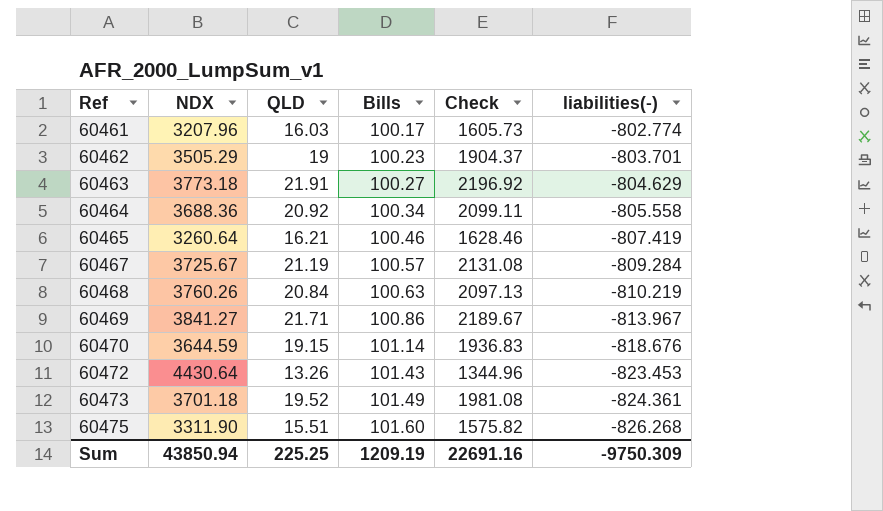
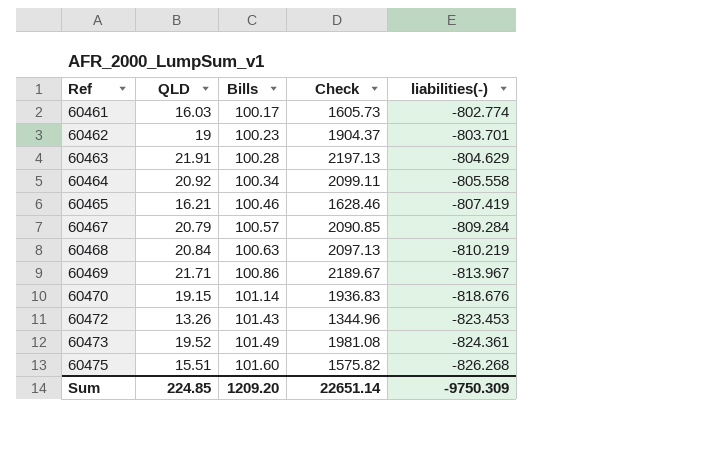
column NDX | position: 2 -> none
60463 | Bills: 100.27 -> 100.28
60463 | Check: 2196.92 -> 2197.13
60467 | QLD: 21.19 -> 20.79
60467 | Check: 2131.08 -> 2090.85
Sum | QLD: 225.25 -> 224.85
Sum | Bills: 1209.19 -> 1209.20
Sum | Check: 22691.16 -> 22651.14

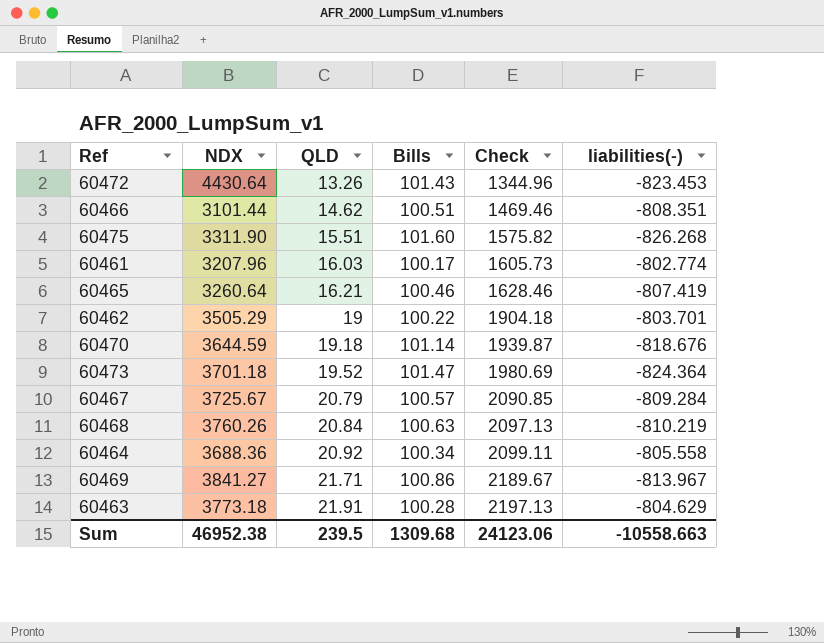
row order: Ref ascending -> QLD ascending
column NDX | position: none -> 2
row 60466: none -> 3101.44 | 14.62 | 100.51 | 1469.46 | -808.351
60462 | Bills: 100.23 -> 100.22
60462 | Check: 1904.37 -> 1904.18
60470 | QLD: 19.15 -> 19.18
60470 | Check: 1936.83 -> 1939.87
60473 | Bills: 101.49 -> 101.47
60473 | Check: 1981.08 -> 1980.69
60473 | liabilities(-): -824.361 -> -824.364
Sum | QLD: 224.85 -> 239.5
Sum | Bills: 1209.20 -> 1309.68
Sum | Check: 22651.14 -> 24123.06
Sum | liabilities(-): -9750.309 -> -10558.663

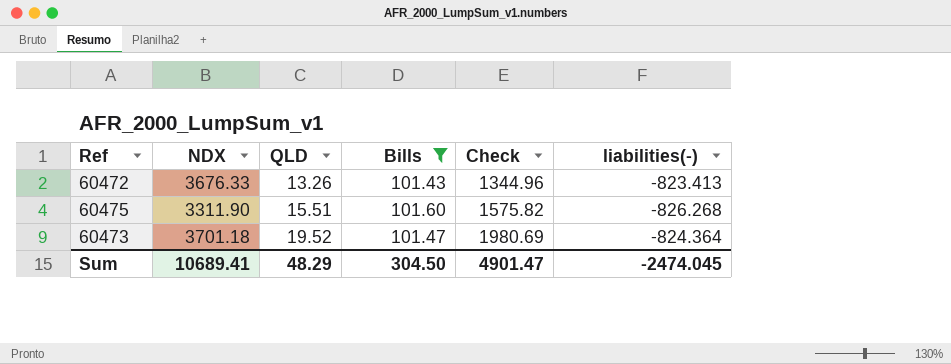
filter: none -> Bills >= 101.43
60472 | NDX: 4430.64 -> 3676.33
60472 | liabilities(-): -823.453 -> -823.413
Sum | NDX: 46952.38 -> 10689.41
Sum | QLD: 239.5 -> 48.29
Sum | Bills: 1309.68 -> 304.50
Sum | Check: 24123.06 -> 4901.47
Sum | liabilities(-): -10558.663 -> -2474.045

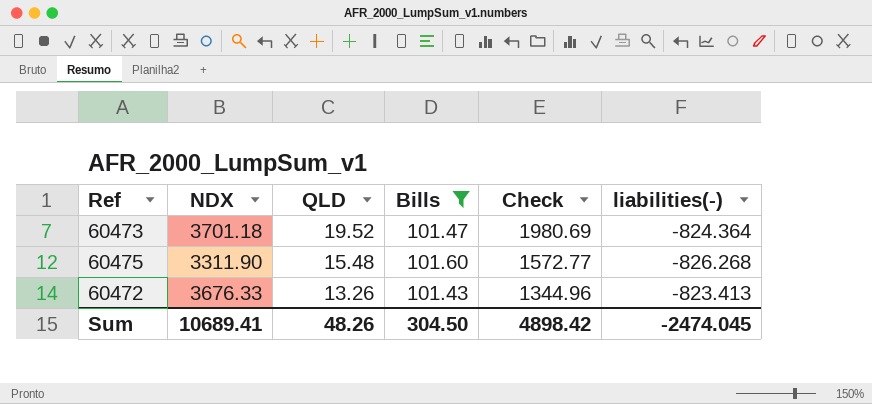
row order: QLD ascending -> QLD descending
60475 | QLD: 15.51 -> 15.48
60475 | Check: 1575.82 -> 1572.77
Sum | QLD: 48.29 -> 48.26
Sum | Check: 4901.47 -> 4898.42

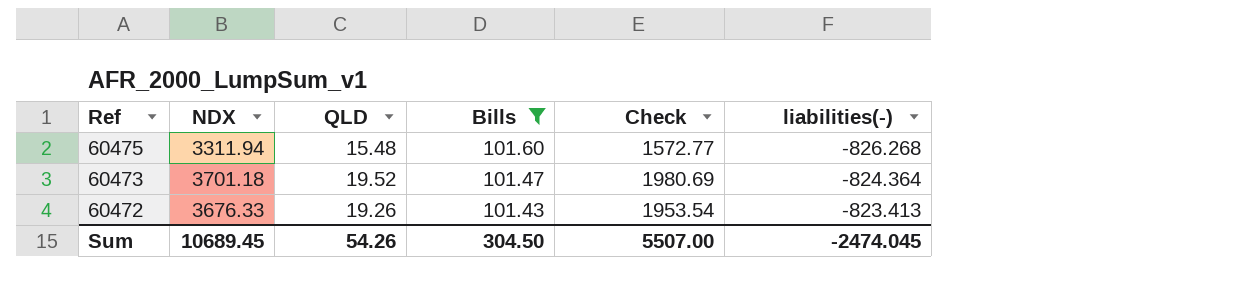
row order: QLD descending -> Ref descending
60475 | NDX: 3311.90 -> 3311.94
60472 | QLD: 13.26 -> 19.26
60472 | Check: 1344.96 -> 1953.54
Sum | NDX: 10689.41 -> 10689.45
Sum | QLD: 48.26 -> 54.26
Sum | Check: 4898.42 -> 5507.00

